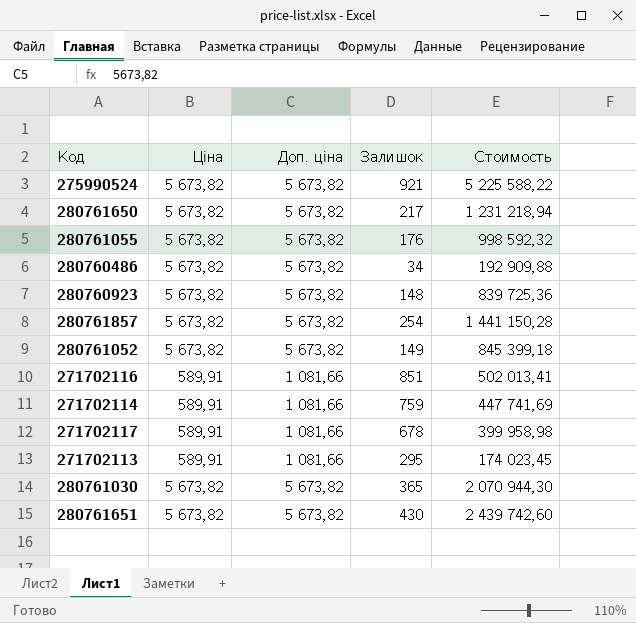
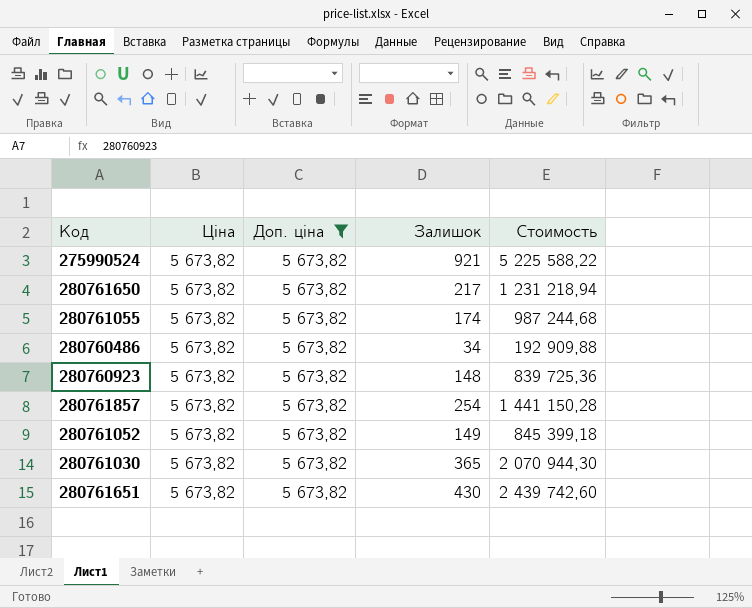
filter: none -> Доп. ціна = 5 673,82
280761055 | Залишок: 176 -> 174
280761055 | Стоимость: 998 592,32 -> 987 244,68

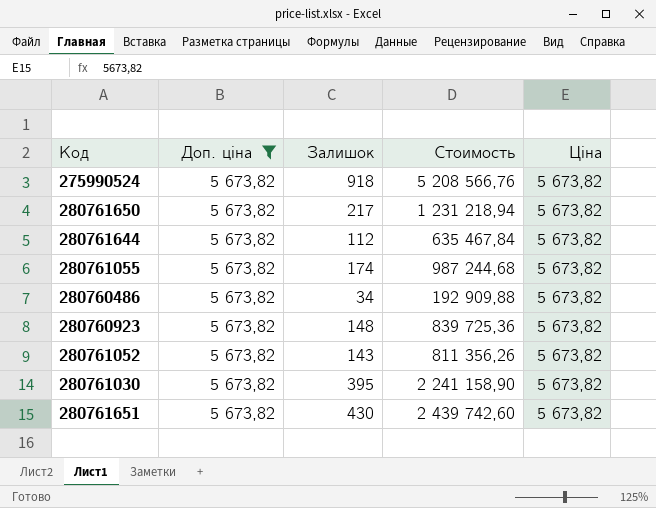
column Ціна | position: 2 -> 5
row 280761857: 5 673,82 | 5 673,82 | 254 | 1 441 150,28 -> none
275990524 | Залишок: 921 -> 918
275990524 | Стоимость: 5 225 588,22 -> 5 208 566,76
row 280761644: none -> 5 673,82 | 112 | 635 467,84 | 5 673,82
280761052 | Залишок: 149 -> 143
280761052 | Стоимость: 845 399,18 -> 811 356,26
280761030 | Залишок: 365 -> 395
280761030 | Стоимость: 2 070 944,30 -> 2 241 158,90

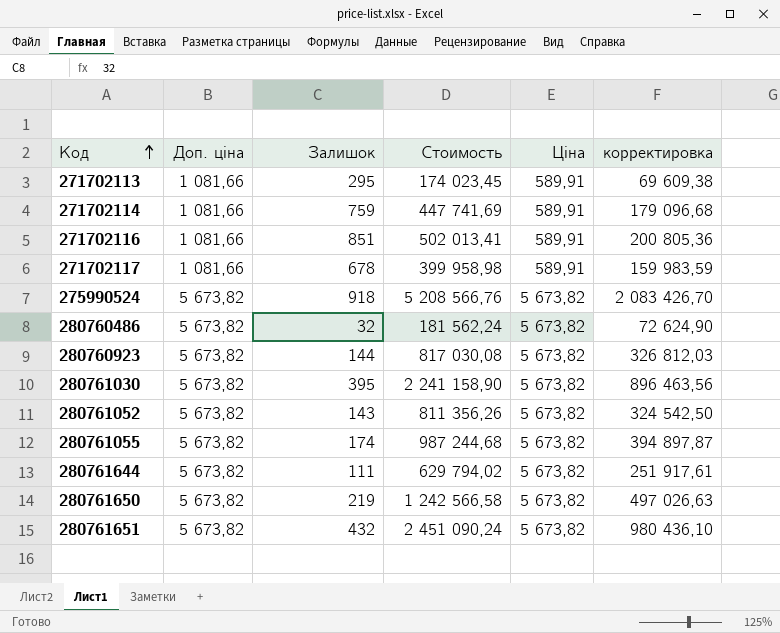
filter: Доп. ціна = 5 673,82 -> none
row order: none -> Код ascending
column корректировка | formula: none -> [Стоимость] * 0,4
280760486 | Залишок: 34 -> 32
280760486 | Стоимость: 192 909,88 -> 181 562,24
280760923 | Залишок: 148 -> 144
280760923 | Стоимость: 839 725,36 -> 817 030,08
280761644 | Залишок: 112 -> 111
280761644 | Стоимость: 635 467,84 -> 629 794,02
280761650 | Залишок: 217 -> 219
280761650 | Стоимость: 1 231 218,94 -> 1 242 566,58
280761651 | Залишок: 430 -> 432
280761651 | Стоимость: 2 439 742,60 -> 2 451 090,24

